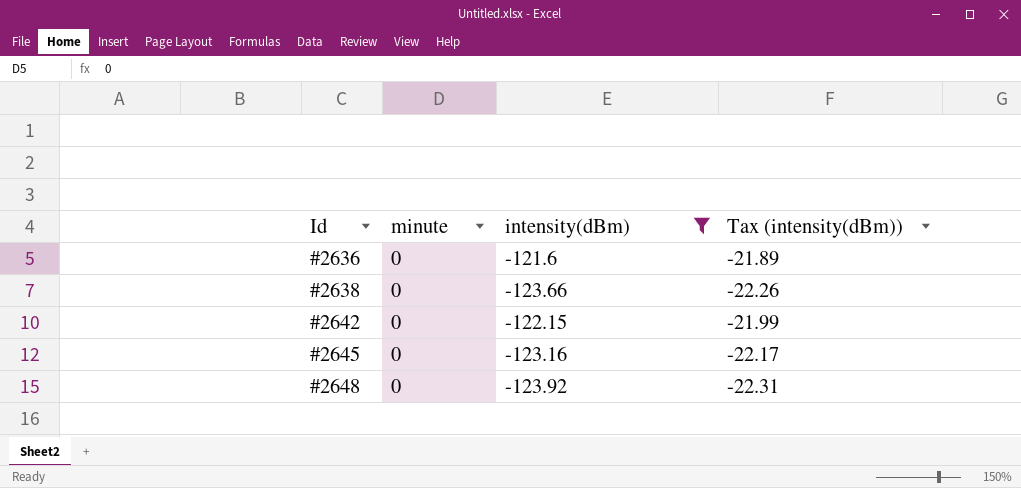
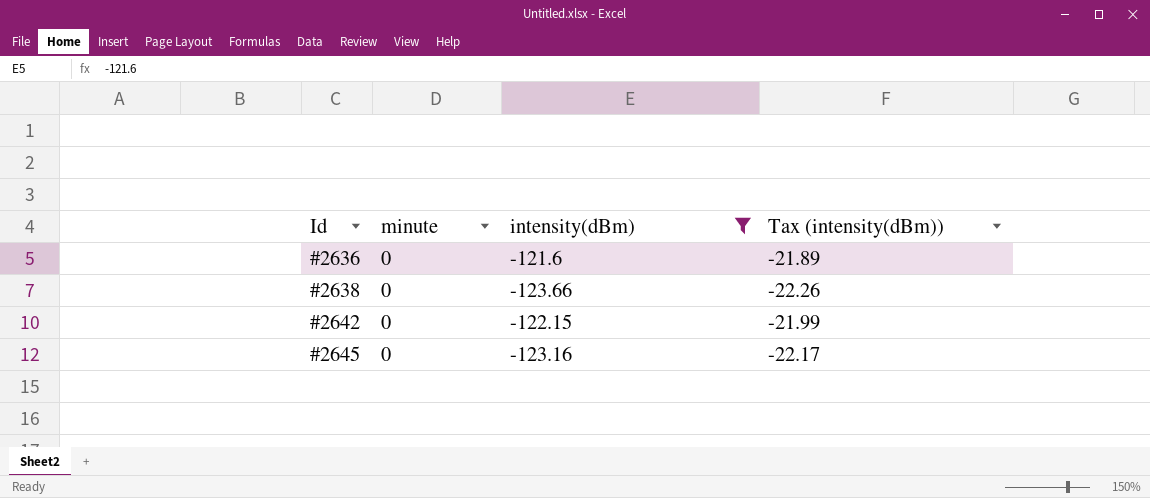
row #2648: 0 | -123.92 | -22.31 -> none

